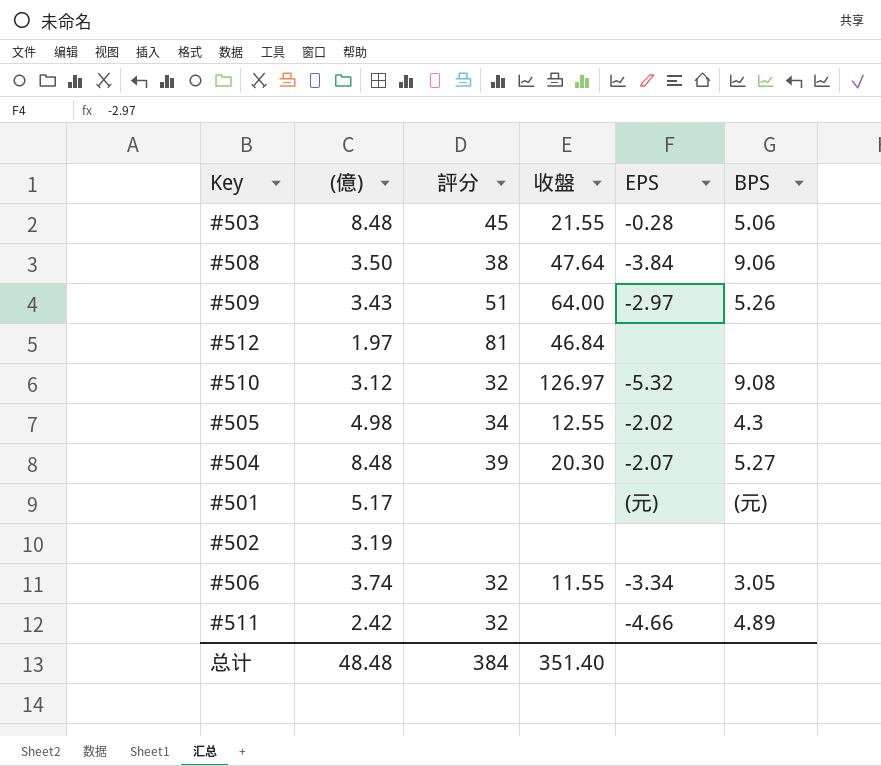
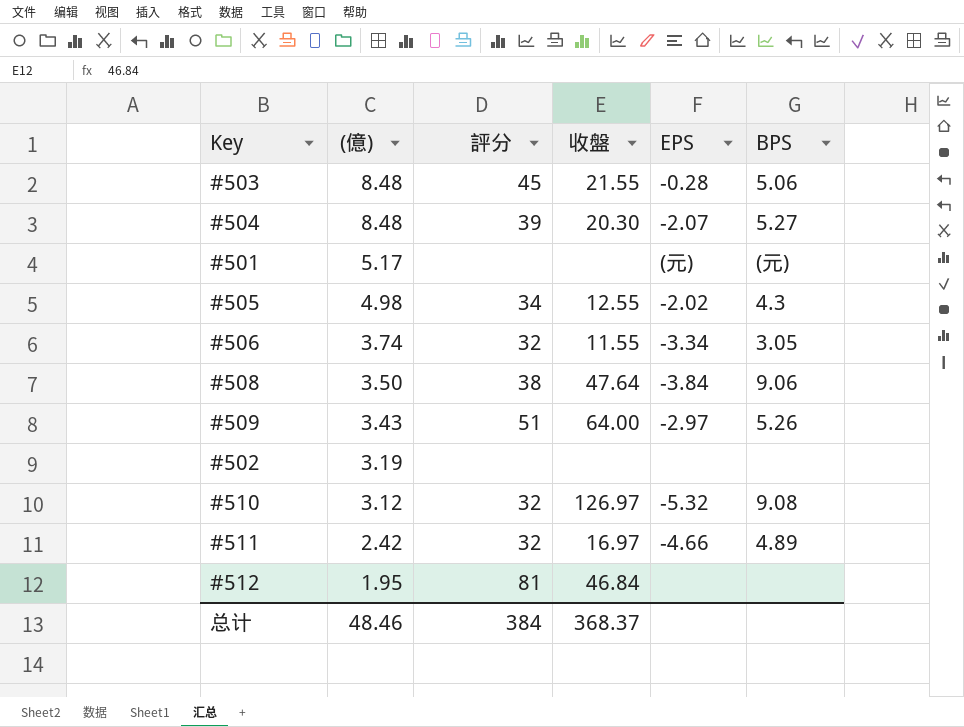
row order: none -> (億) descending
#511 | 收盤: none -> 16.97
#512 | (億): 1.97 -> 1.95
总计 | (億): 48.48 -> 48.46
总计 | 收盤: 351.40 -> 368.37

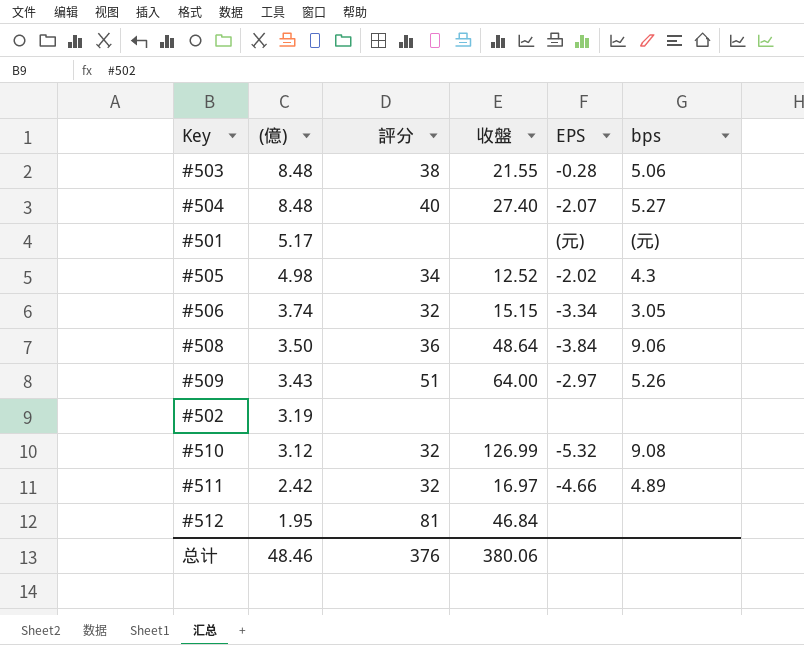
column name: BPS -> bps
#503 | 評分: 45 -> 38
#504 | 評分: 39 -> 40
#504 | 收盤: 20.30 -> 27.40
#505 | 收盤: 12.55 -> 12.52
#506 | 收盤: 11.55 -> 15.15
#508 | 評分: 38 -> 36
#508 | 收盤: 47.64 -> 48.64
#510 | 收盤: 126.97 -> 126.99
总计 | 評分: 384 -> 376
总计 | 收盤: 368.37 -> 380.06

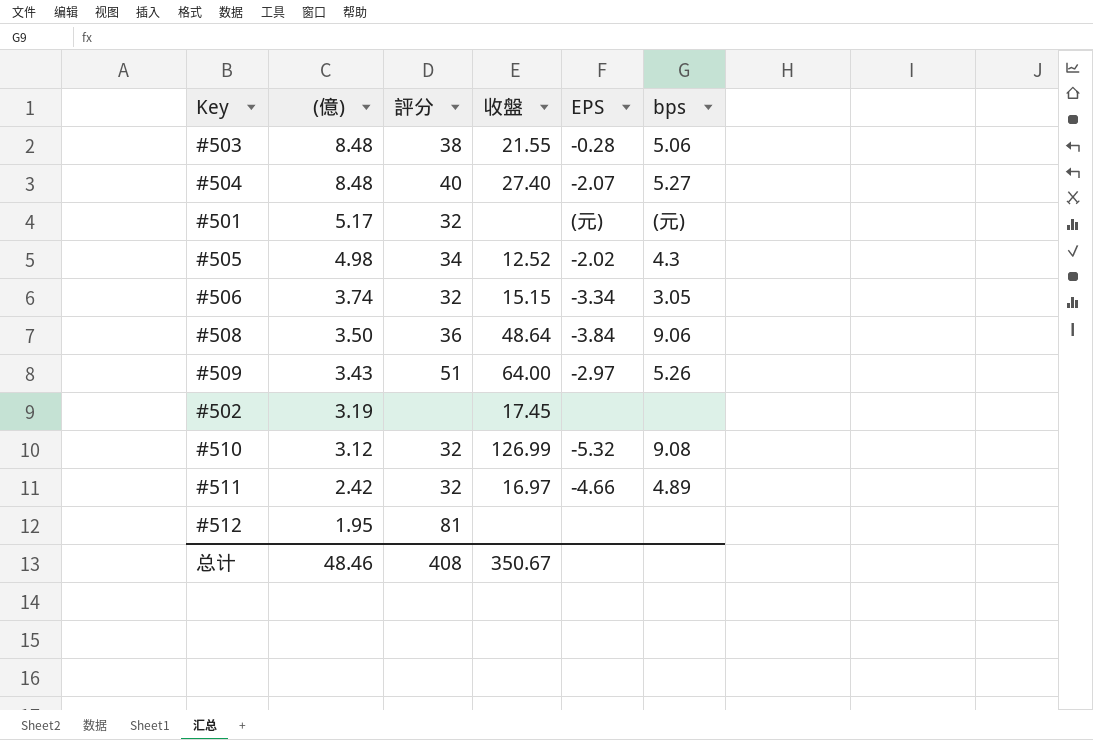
#501 | 評分: none -> 32
#502 | 收盤: none -> 17.45
#512 | 收盤: 46.84 -> none
总计 | 評分: 376 -> 408
总计 | 收盤: 380.06 -> 350.67

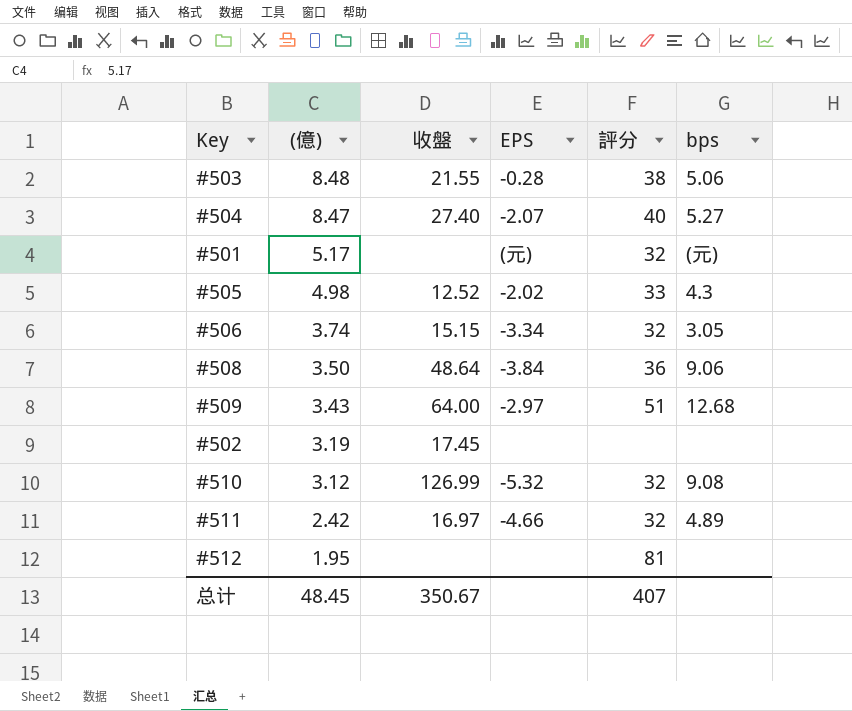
column 評分 | position: 3 -> 5
#504 | (億): 8.48 -> 8.47
#505 | 評分: 34 -> 33
#509 | bps: 5.26 -> 12.68
总计 | (億): 48.46 -> 48.45
总计 | 評分: 408 -> 407

